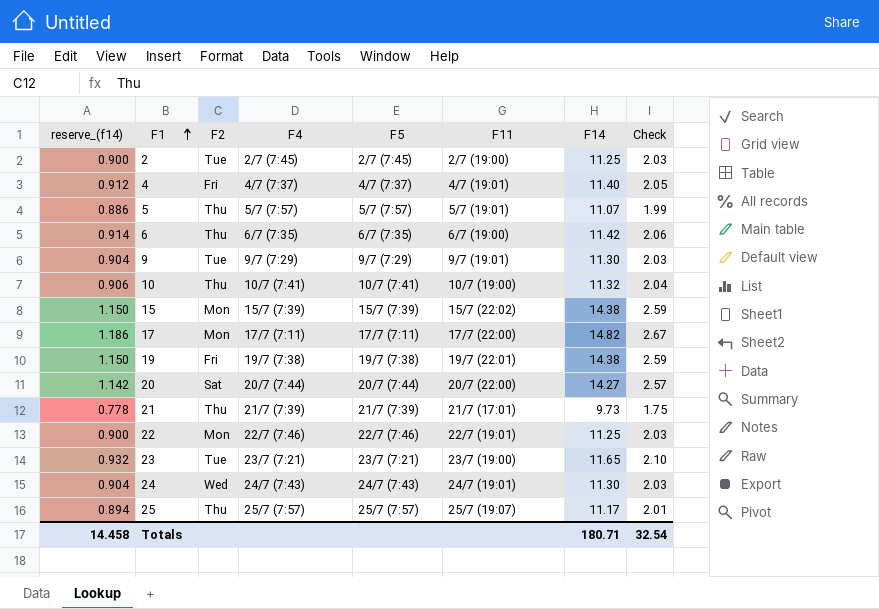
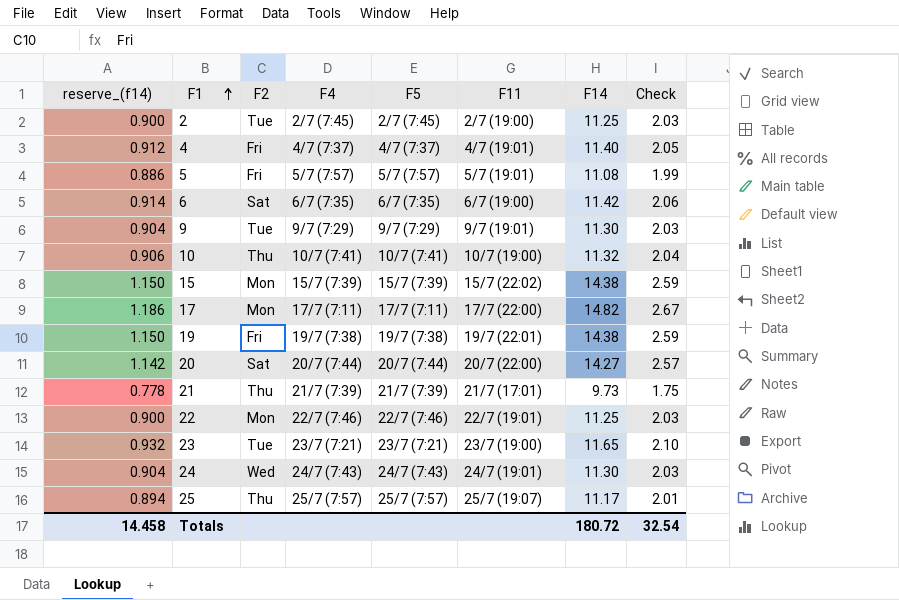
5 | F2: Thu -> Fri
5 | F14: 11.07 -> 11.08
6 | F2: Thu -> Sat
Totals | F14: 180.71 -> 180.72

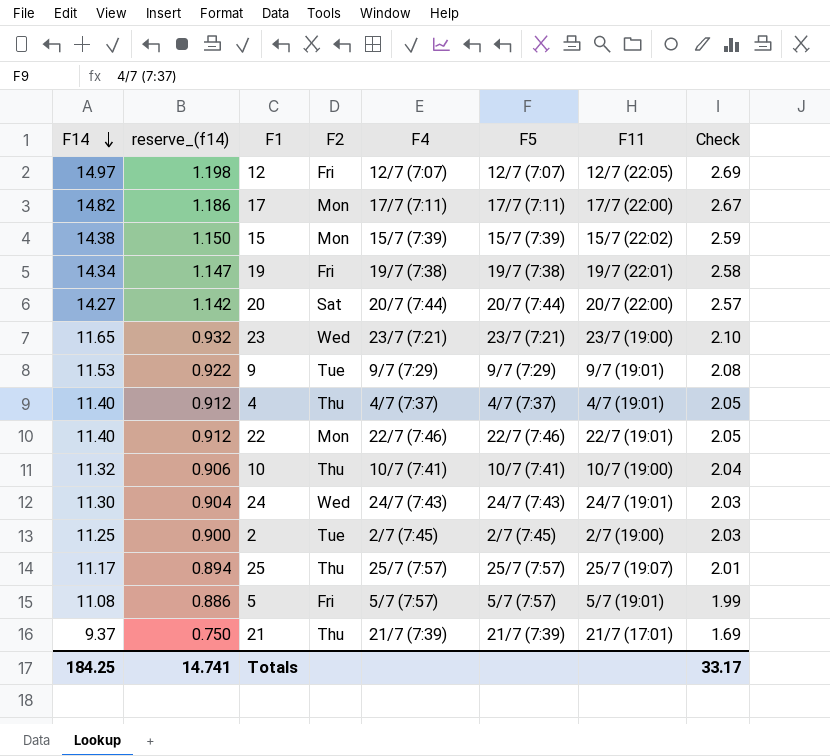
row order: F1 ascending -> F14 descending
column F14 | position: 7 -> 1
row 6: 0.914 | Sat | 6/7 (7:35) | 6/7 (7:35) | 6/7 (19:00) | 11.42 | 2.06 -> none
row 12: none -> 14.97 | 1.198 | Fri | 12/7 (7:07) | 12/7 (7:07) | 12/7 (22:05) | 2.69
19 | F14: 14.38 -> 14.34
19 | reserve_(f14): 1.150 -> 1.147
19 | Check: 2.59 -> 2.58
23 | F2: Tue -> Wed
9 | F14: 11.30 -> 11.53
9 | reserve_(f14): 0.904 -> 0.922
9 | Check: 2.03 -> 2.08
4 | F2: Fri -> Thu
22 | F14: 11.25 -> 11.40
22 | reserve_(f14): 0.900 -> 0.912
22 | Check: 2.03 -> 2.05
21 | F14: 9.73 -> 9.37
21 | reserve_(f14): 0.778 -> 0.750
21 | Check: 1.75 -> 1.69
Totals | F14: 180.72 -> 184.25
Totals | reserve_(f14): 14.458 -> 14.741
Totals | Check: 32.54 -> 33.17

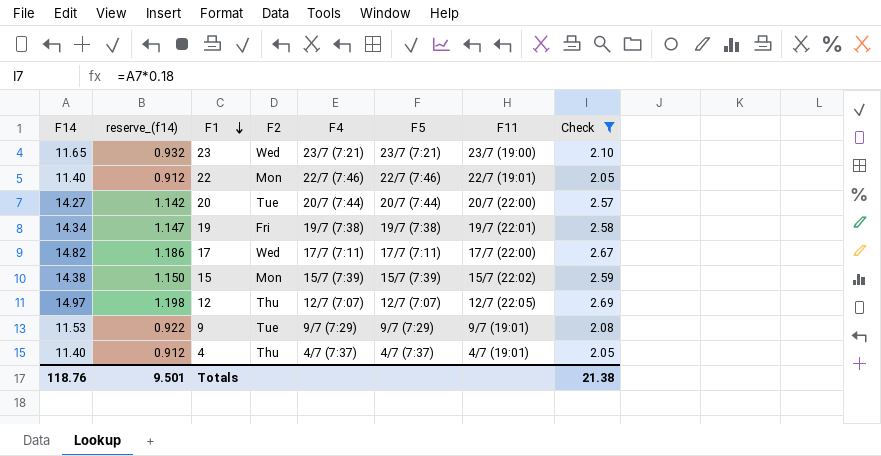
filter: none -> Check >= 2.05
row order: F14 descending -> F1 descending
20 | F2: Sat -> Tue
17 | F2: Mon -> Wed
12 | F2: Fri -> Thu
Totals | F14: 184.25 -> 118.76
Totals | reserve_(f14): 14.741 -> 9.501
Totals | Check: 33.17 -> 21.38

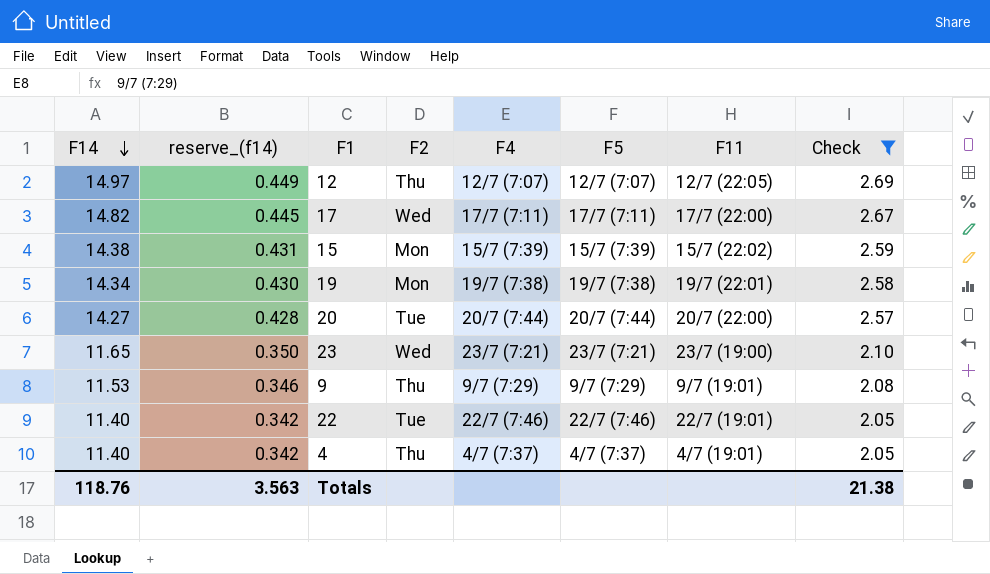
row order: F1 descending -> F14 descending
column reserve_(f14) | formula: [F14] * 0.08 -> [F14] * 0.03
19 | F2: Fri -> Mon
9 | F2: Tue -> Thu
22 | F2: Mon -> Tue
Totals | reserve_(f14): 9.501 -> 3.563

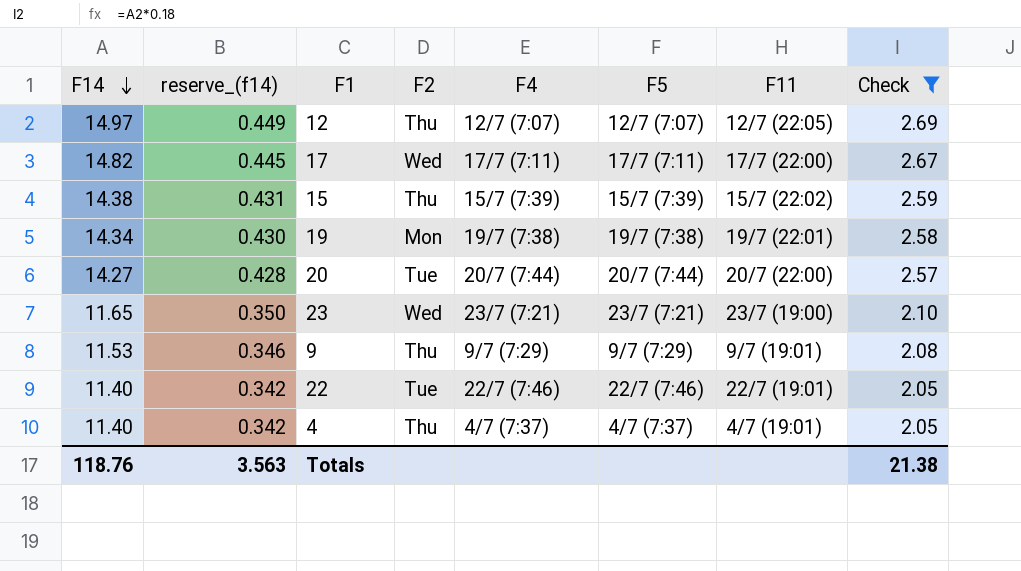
15 | F2: Mon -> Thu

